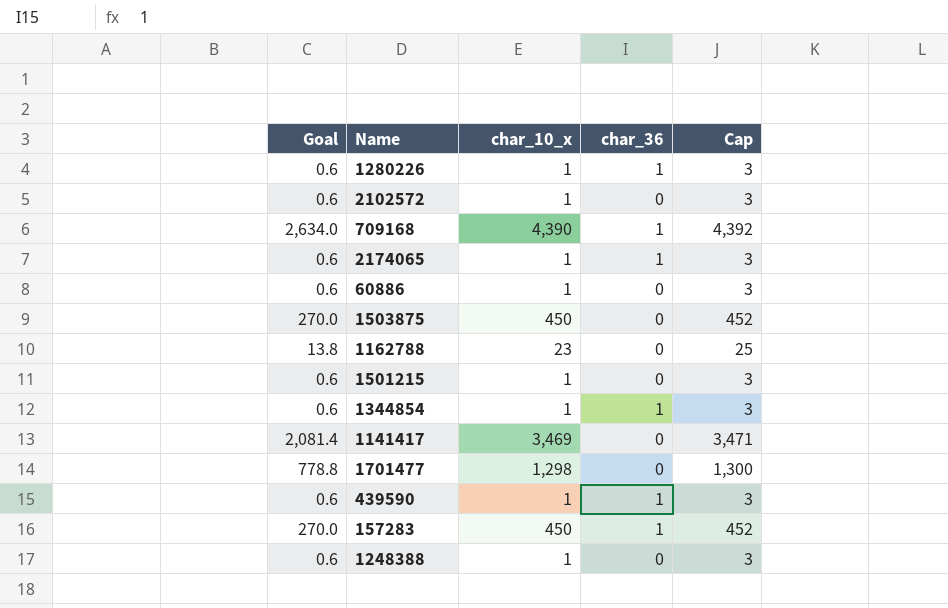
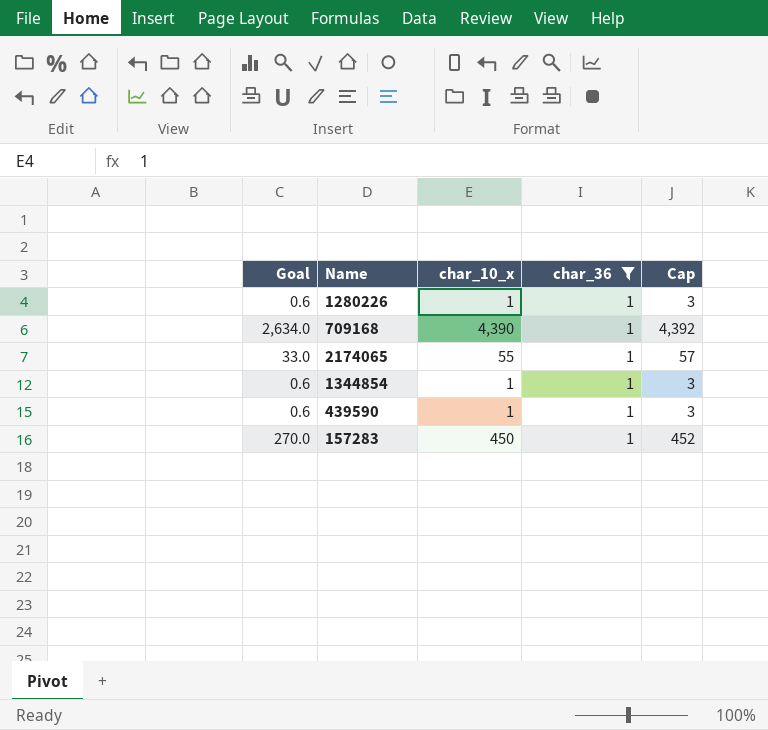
filter: none -> char_36 = 1
2174065 | Goal: 0.6 -> 33.0
2174065 | char_10_x: 1 -> 55
2174065 | Cap: 3 -> 57

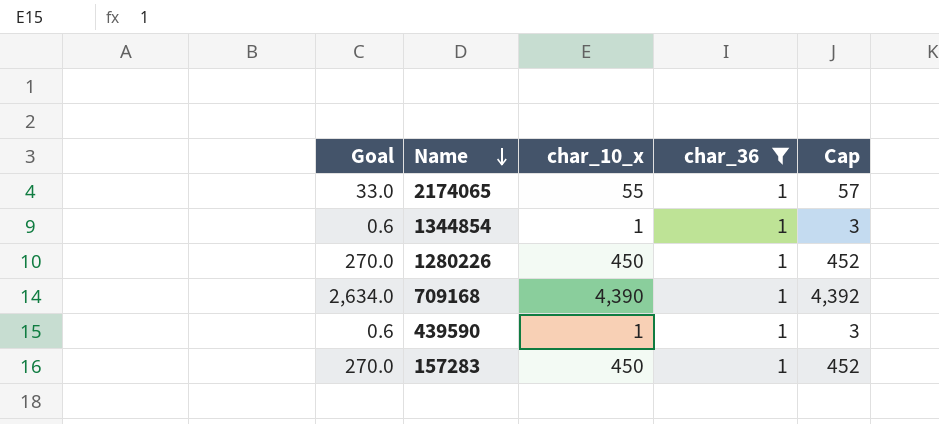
row order: none -> Name descending
1280226 | Goal: 0.6 -> 270.0
1280226 | char_10_x: 1 -> 450
1280226 | Cap: 3 -> 452

